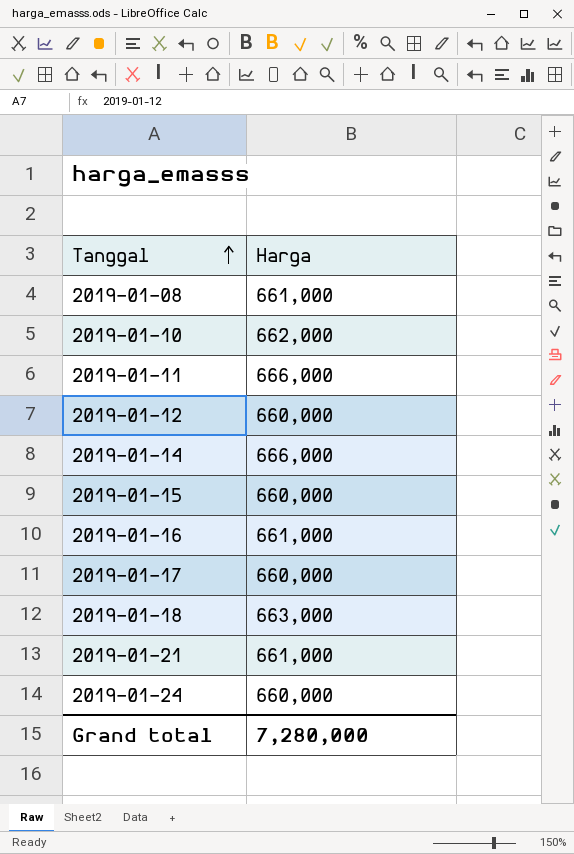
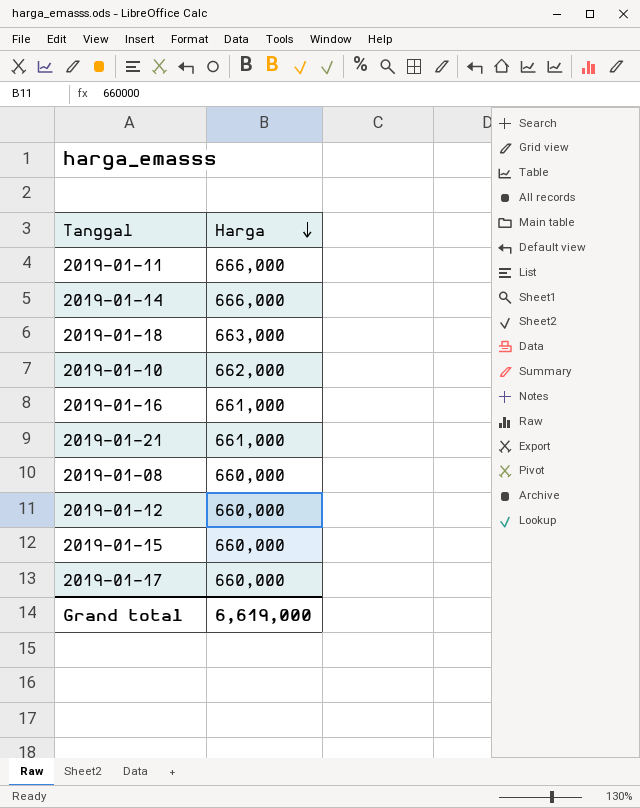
row order: Tanggal ascending -> Harga descending
row 2019-01-24: 660,000 -> none
2019-01-08 | Harga: 661,000 -> 660,000
Grand total | Harga: 7,280,000 -> 6,619,000

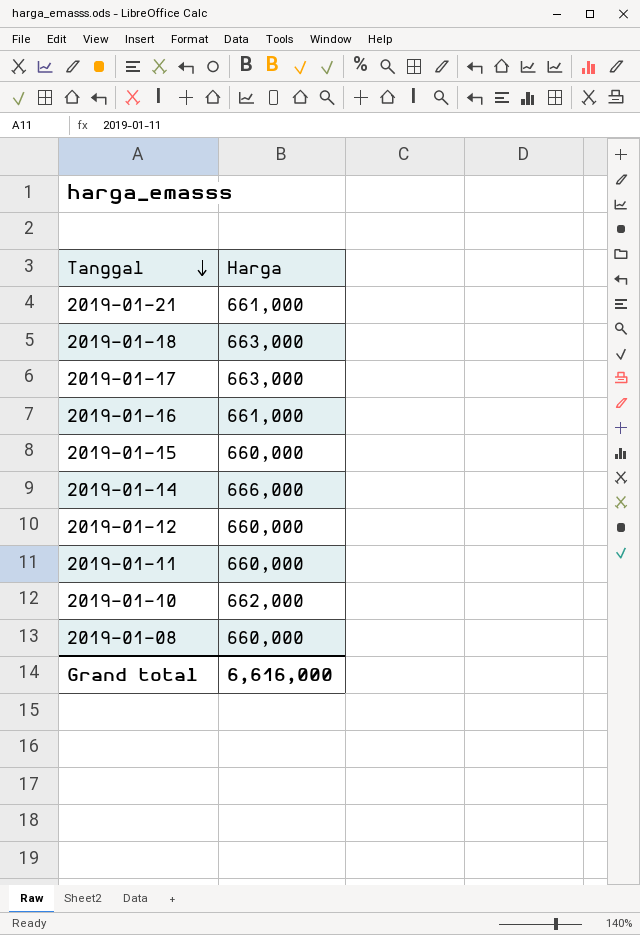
row order: Harga descending -> Tanggal descending
2019-01-17 | Harga: 660,000 -> 663,000
2019-01-11 | Harga: 666,000 -> 660,000
Grand total | Harga: 6,619,000 -> 6,616,000

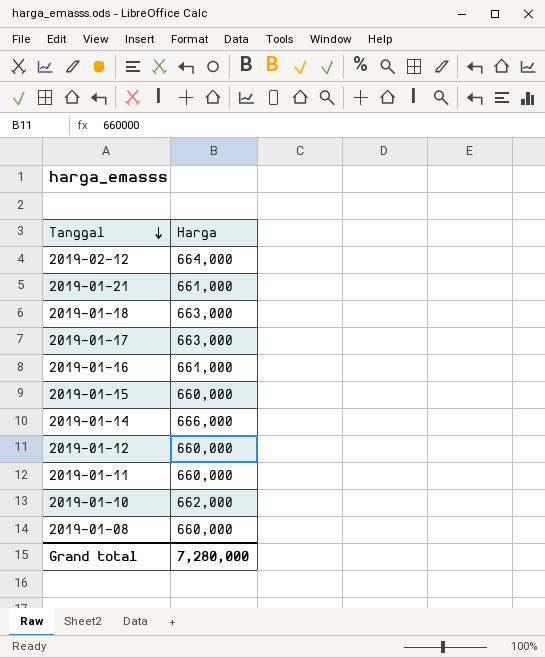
row 2019-02-12: none -> 664,000
Grand total | Harga: 6,616,000 -> 7,280,000

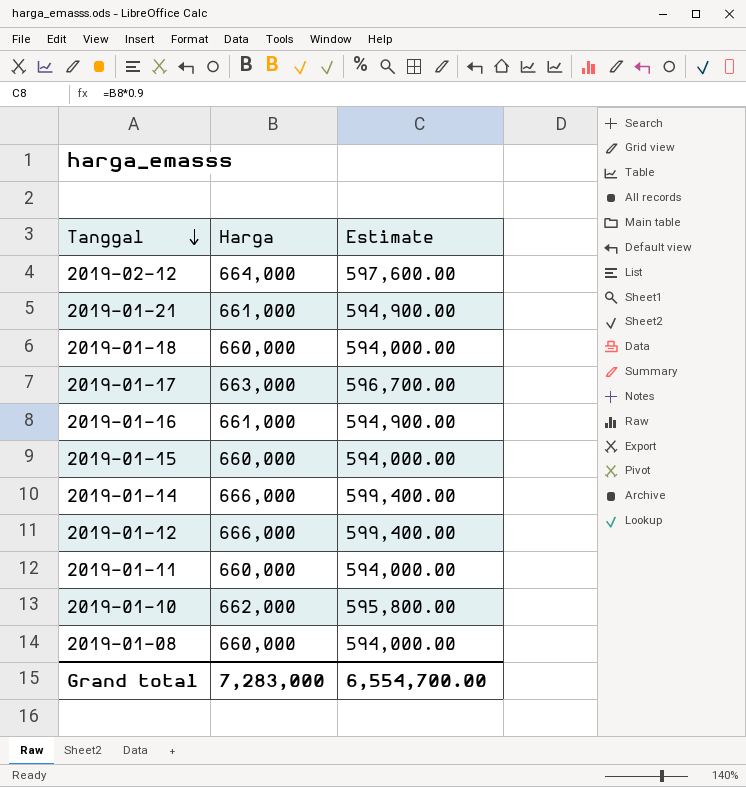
column Estimate | formula: none -> [Harga] * 0.9
2019-01-18 | Harga: 663,000 -> 660,000
2019-01-12 | Harga: 660,000 -> 666,000
Grand total | Harga: 7,280,000 -> 7,283,000

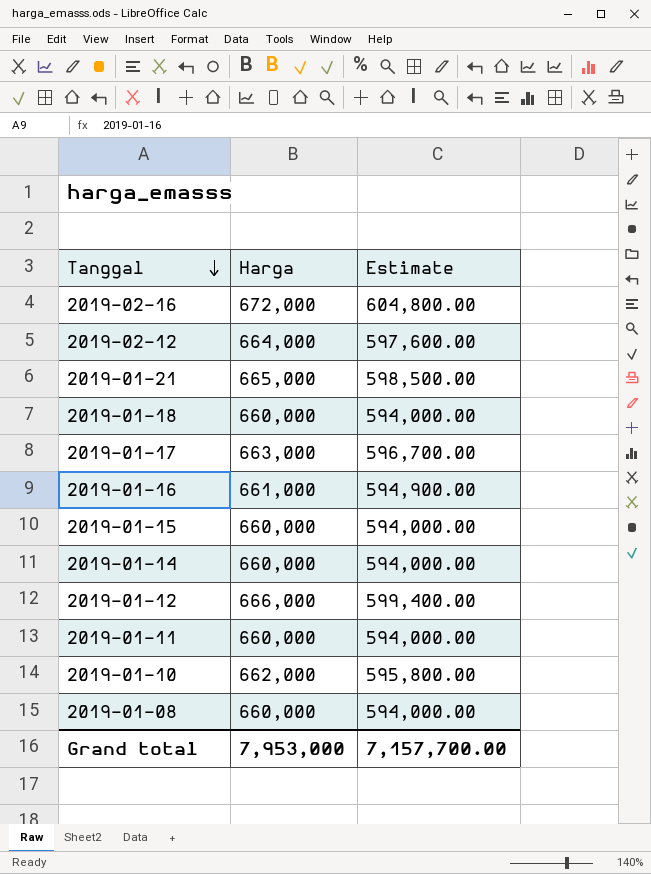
row 2019-02-16: none -> 672,000 | 604,800.00
2019-01-21 | Harga: 661,000 -> 665,000
2019-01-21 | Estimate: 594,900.00 -> 598,500.00
2019-01-14 | Harga: 666,000 -> 660,000
2019-01-14 | Estimate: 599,400.00 -> 594,000.00
Grand total | Harga: 7,283,000 -> 7,953,000
Grand total | Estimate: 6,554,700.00 -> 7,157,700.00

